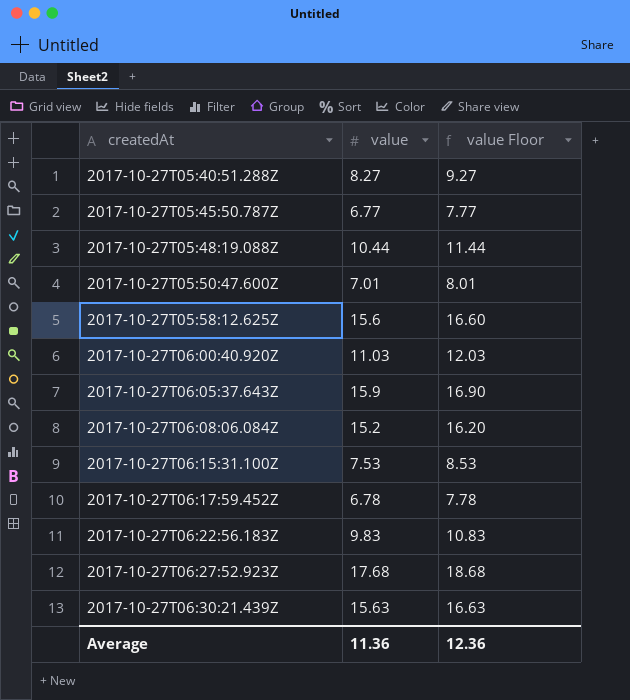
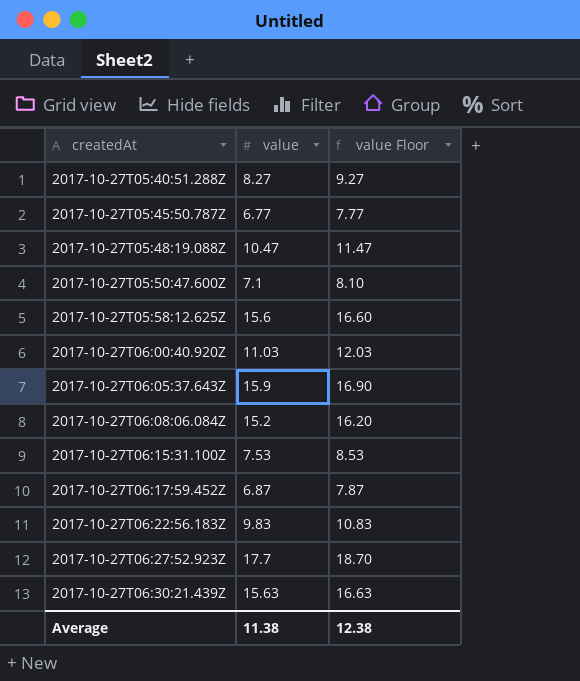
2017-10-27T05:48:19.088Z | value: 10.44 -> 10.47
2017-10-27T05:48:19.088Z | value Floor: 11.44 -> 11.47
2017-10-27T05:50:47.600Z | value: 7.01 -> 7.1
2017-10-27T05:50:47.600Z | value Floor: 8.01 -> 8.10
2017-10-27T06:17:59.452Z | value: 6.78 -> 6.87
2017-10-27T06:17:59.452Z | value Floor: 7.78 -> 7.87
2017-10-27T06:27:52.923Z | value: 17.68 -> 17.7
2017-10-27T06:27:52.923Z | value Floor: 18.68 -> 18.70
Average | value: 11.36 -> 11.38
Average | value Floor: 12.36 -> 12.38

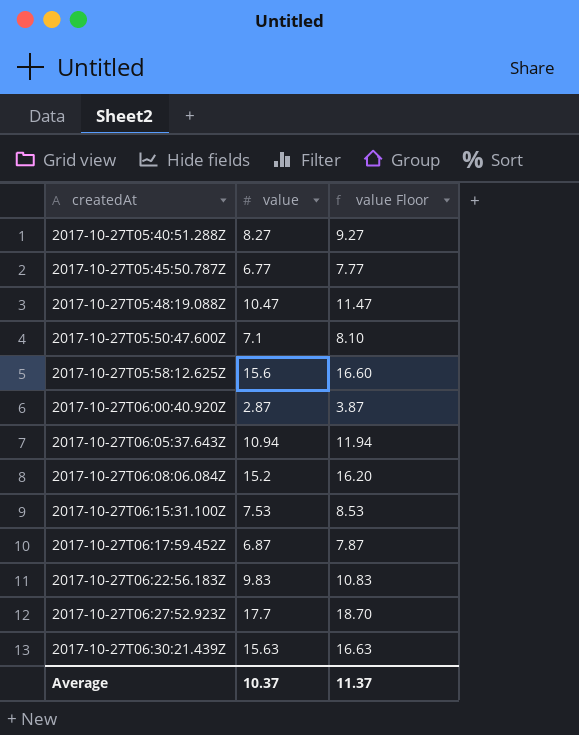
2017-10-27T06:00:40.920Z | value: 11.03 -> 2.87
2017-10-27T06:00:40.920Z | value Floor: 12.03 -> 3.87
2017-10-27T06:05:37.643Z | value: 15.9 -> 10.94
2017-10-27T06:05:37.643Z | value Floor: 16.90 -> 11.94
Average | value: 11.38 -> 10.37
Average | value Floor: 12.38 -> 11.37

